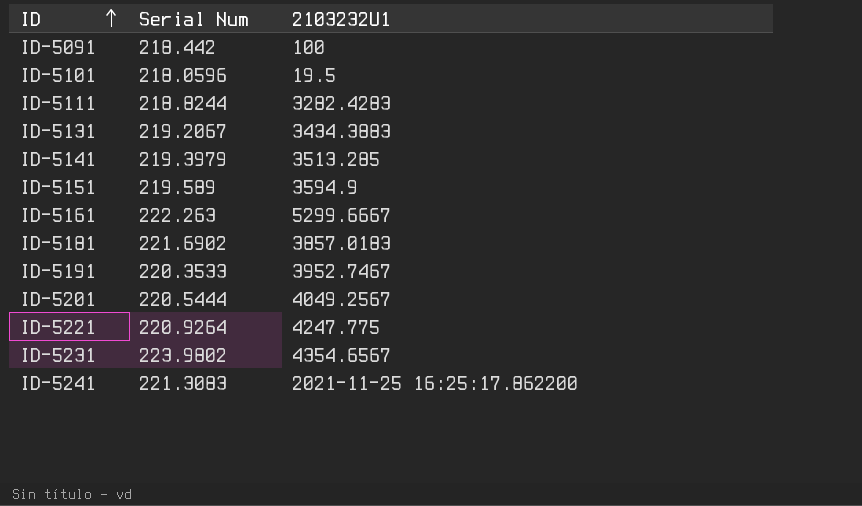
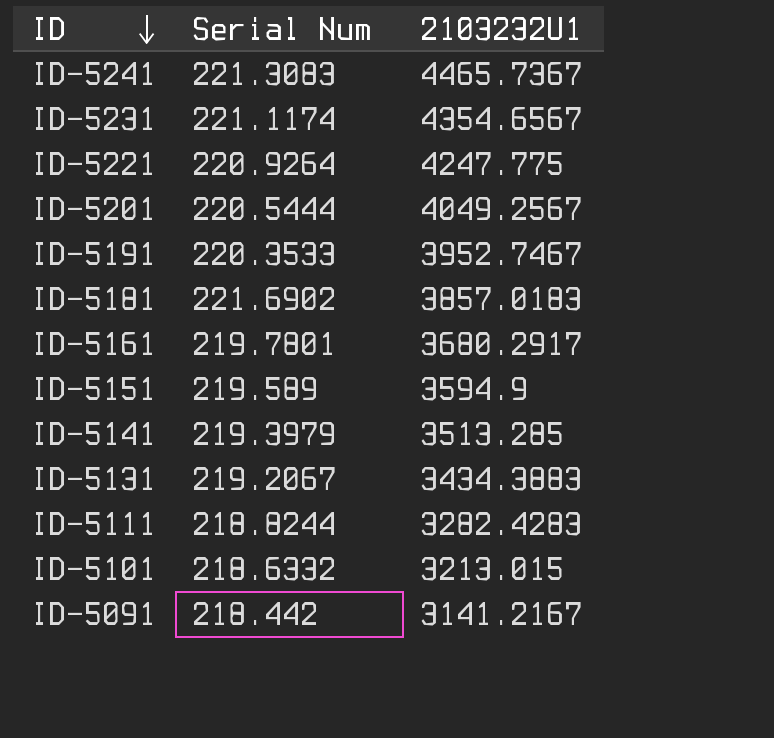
row order: ID ascending -> ID descending
ID-5241 | 2103232U1: 2021-11-25 16:25:17.862200 -> 4465.7367
ID-5231 | Serial Num: 223.9802 -> 221.1174
ID-5161 | Serial Num: 222.263 -> 219.7801
ID-5161 | 2103232U1: 5299.6667 -> 3680.2917
ID-5101 | Serial Num: 218.0596 -> 218.6332
ID-5101 | 2103232U1: 19.5 -> 3213.015
ID-5091 | 2103232U1: 100 -> 3141.2167

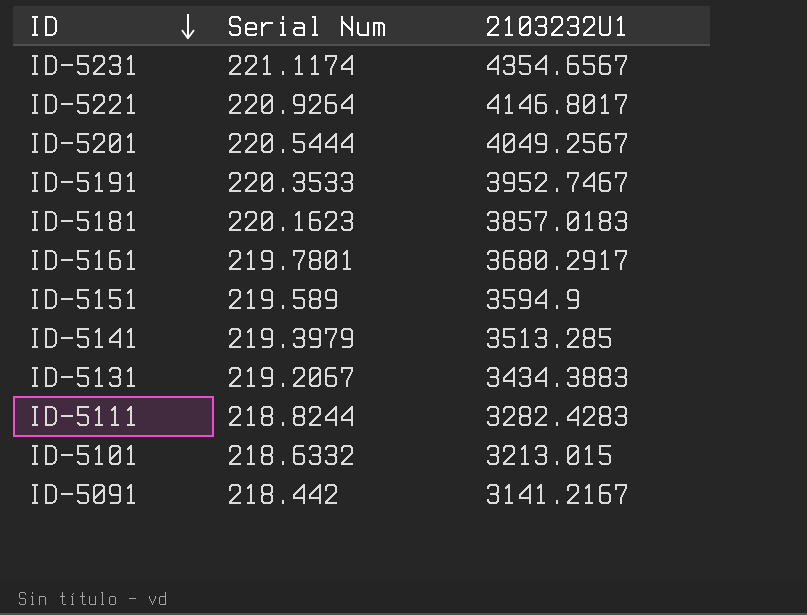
row ID-5241: 221.3083 | 4465.7367 -> none
ID-5221 | 2103232U1: 4247.775 -> 4146.8017
ID-5181 | Serial Num: 221.6902 -> 220.1623

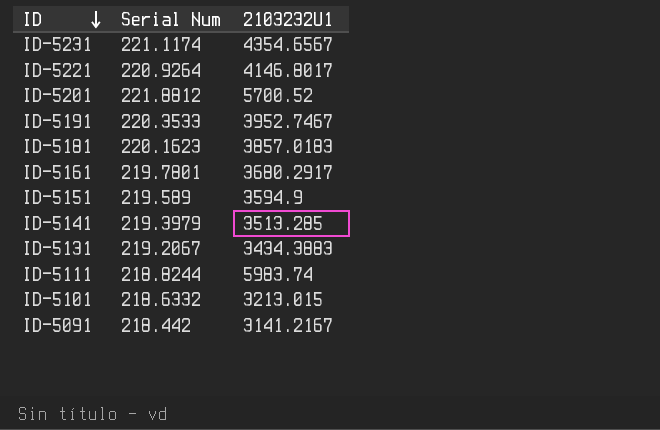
ID-5201 | Serial Num: 220.5444 -> 221.8812
ID-5201 | 2103232U1: 4049.2567 -> 5700.52
ID-5111 | 2103232U1: 3282.4283 -> 5983.74

